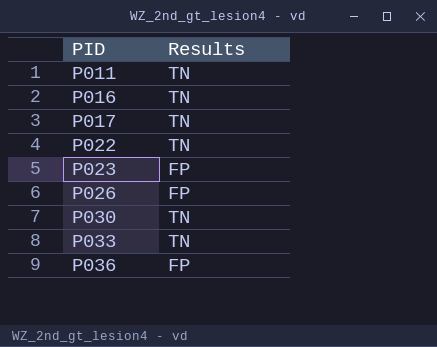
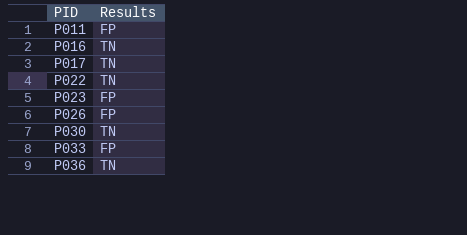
P011 | Results: TN -> FP
P033 | Results: TN -> FP
P036 | Results: FP -> TN

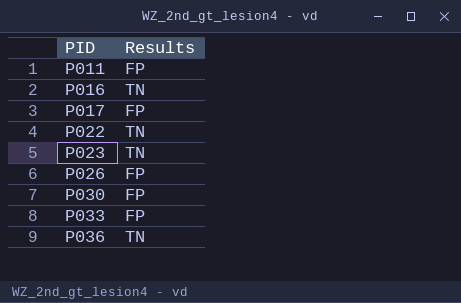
P017 | Results: TN -> FP
P023 | Results: FP -> TN
P030 | Results: TN -> FP

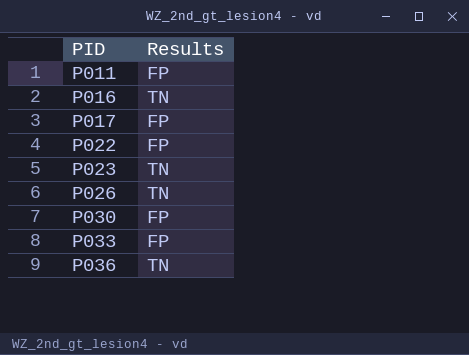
P022 | Results: TN -> FP
P026 | Results: FP -> TN

